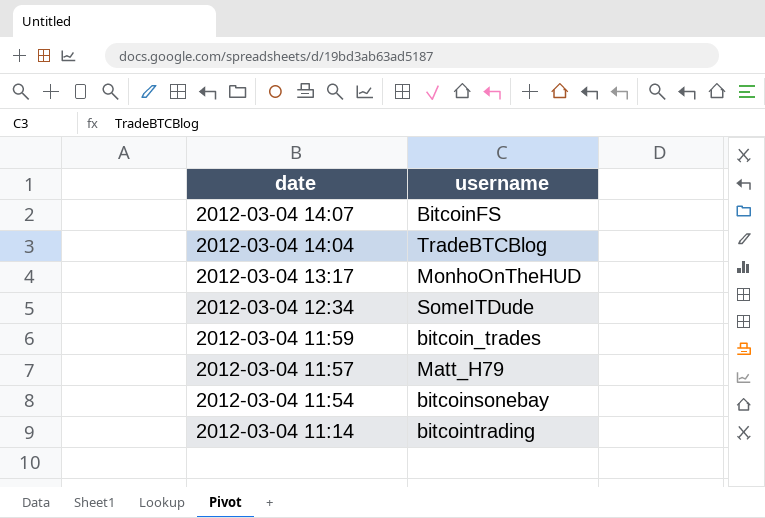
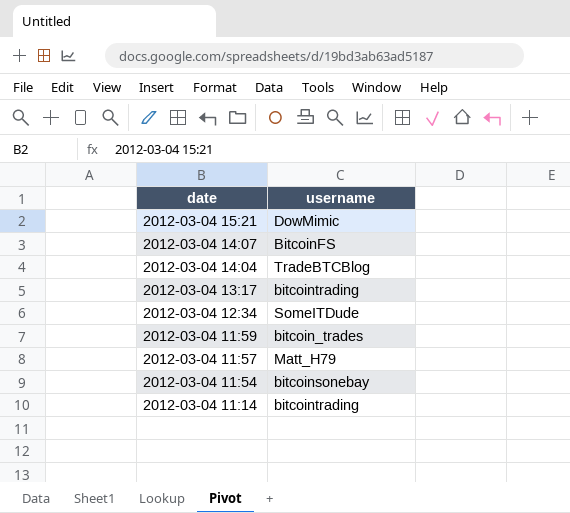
row 2012-03-04 15:21: none -> DowMimic
2012-03-04 13:17 | username: MonhoOnTheHUD -> bitcointrading

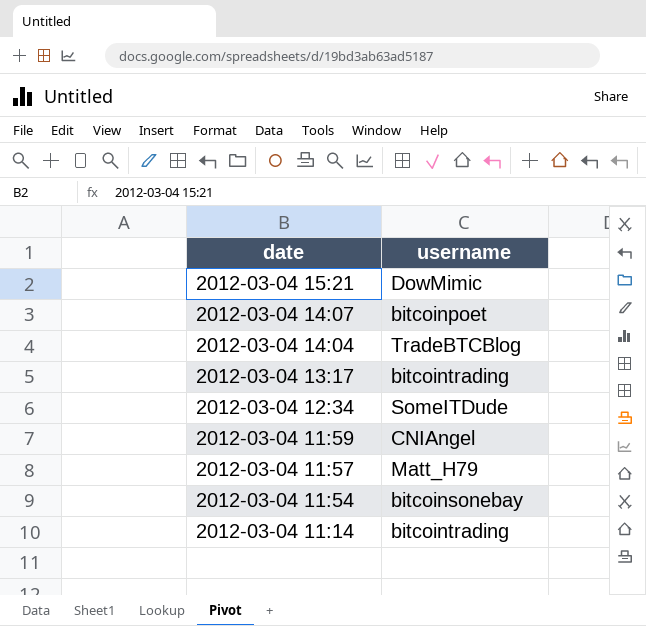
2012-03-04 14:07 | username: BitcoinFS -> bitcoinpoet
2012-03-04 11:59 | username: bitcoin_trades -> CNIAngel

